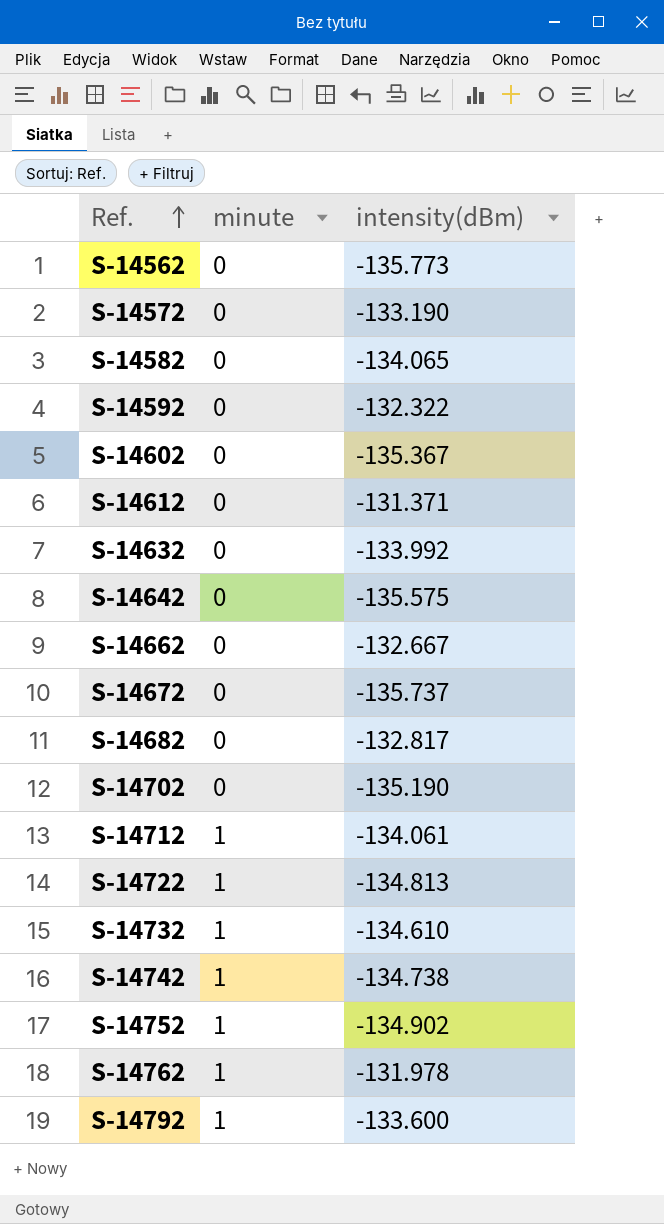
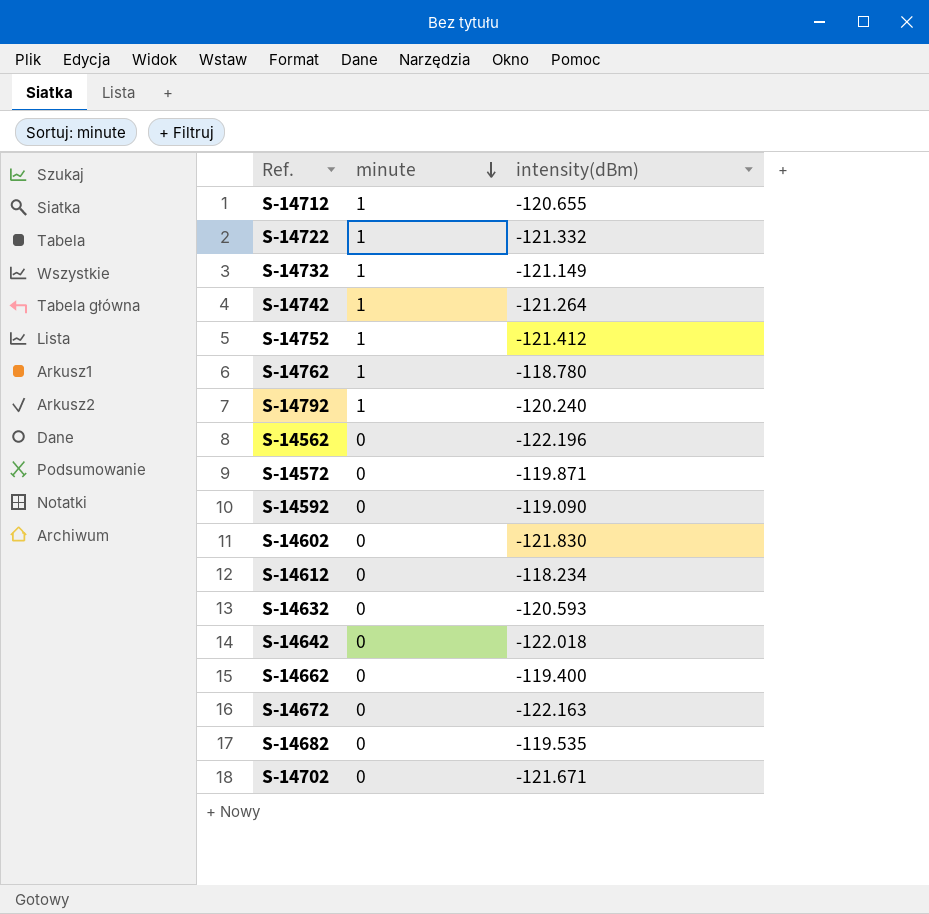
row order: Ref. ascending -> minute descending
row S-14582: 0 | -134.065 -> none
S-14712 | intensity(dBm): -134.061 -> -120.655
S-14722 | intensity(dBm): -134.813 -> -121.332
S-14732 | intensity(dBm): -134.610 -> -121.149
S-14742 | intensity(dBm): -134.738 -> -121.264
S-14752 | intensity(dBm): -134.902 -> -121.412
S-14762 | intensity(dBm): -131.978 -> -118.780
S-14792 | intensity(dBm): -133.600 -> -120.240
S-14562 | intensity(dBm): -135.773 -> -122.196
S-14572 | intensity(dBm): -133.190 -> -119.871
S-14592 | intensity(dBm): -132.322 -> -119.090
S-14602 | intensity(dBm): -135.367 -> -121.830
S-14612 | intensity(dBm): -131.371 -> -118.234
S-14632 | intensity(dBm): -133.992 -> -120.593
S-14642 | intensity(dBm): -135.575 -> -122.018
S-14662 | intensity(dBm): -132.667 -> -119.400
S-14672 | intensity(dBm): -135.737 -> -122.163
S-14682 | intensity(dBm): -132.817 -> -119.535
S-14702 | intensity(dBm): -135.190 -> -121.671

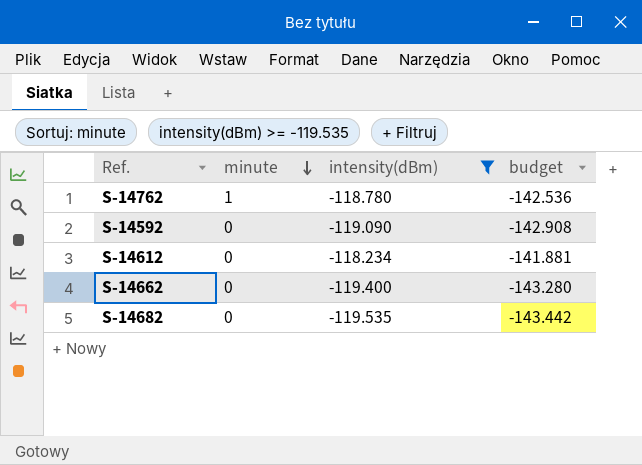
filter: none -> intensity(dBm) >= -119.535
column budget | formula: none -> [intensity(dBm)] * 1.2

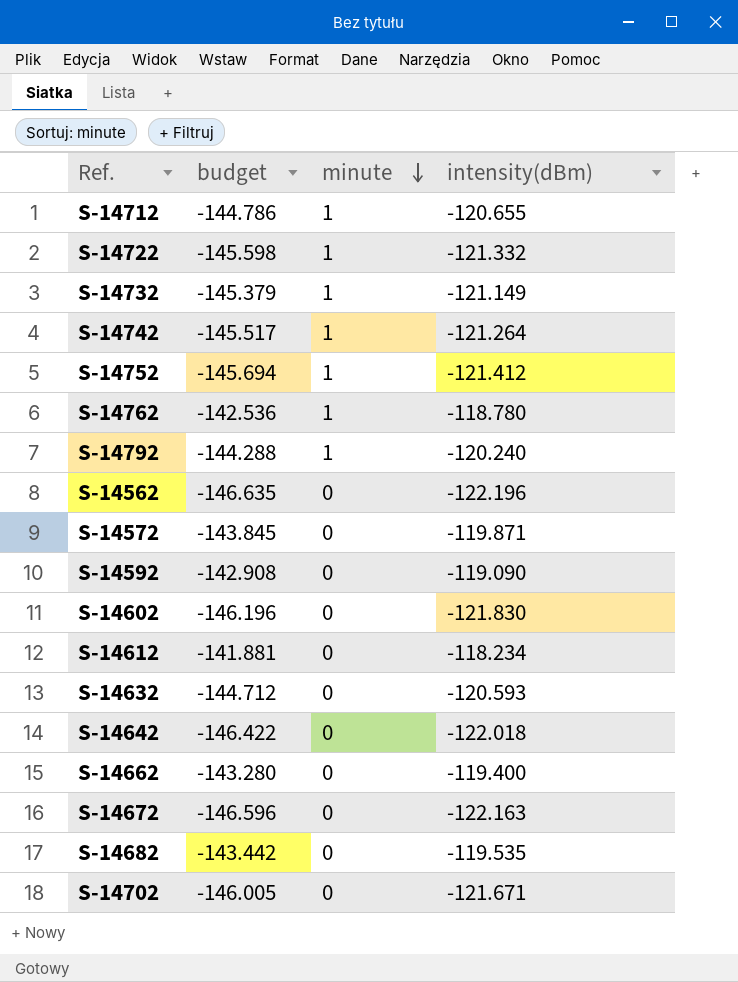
filter: intensity(dBm) >= -119.535 -> none
column budget | position: 4 -> 2

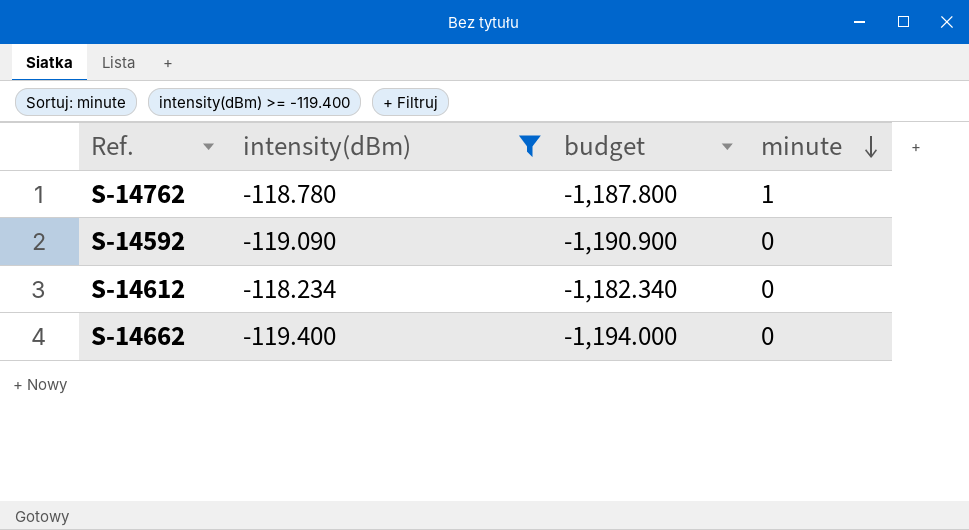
filter: none -> intensity(dBm) >= -119.400
column intensity(dBm) | position: 4 -> 2
column budget | formula: [intensity(dBm)] * 1.2 -> [intensity(dBm)] * 10

